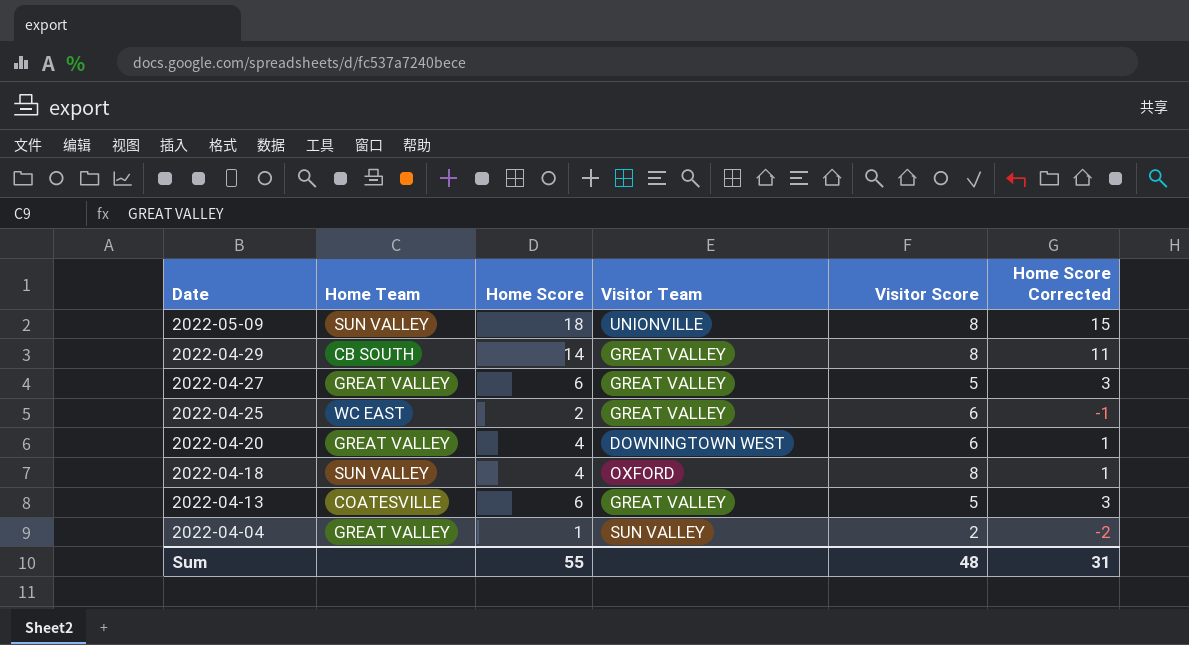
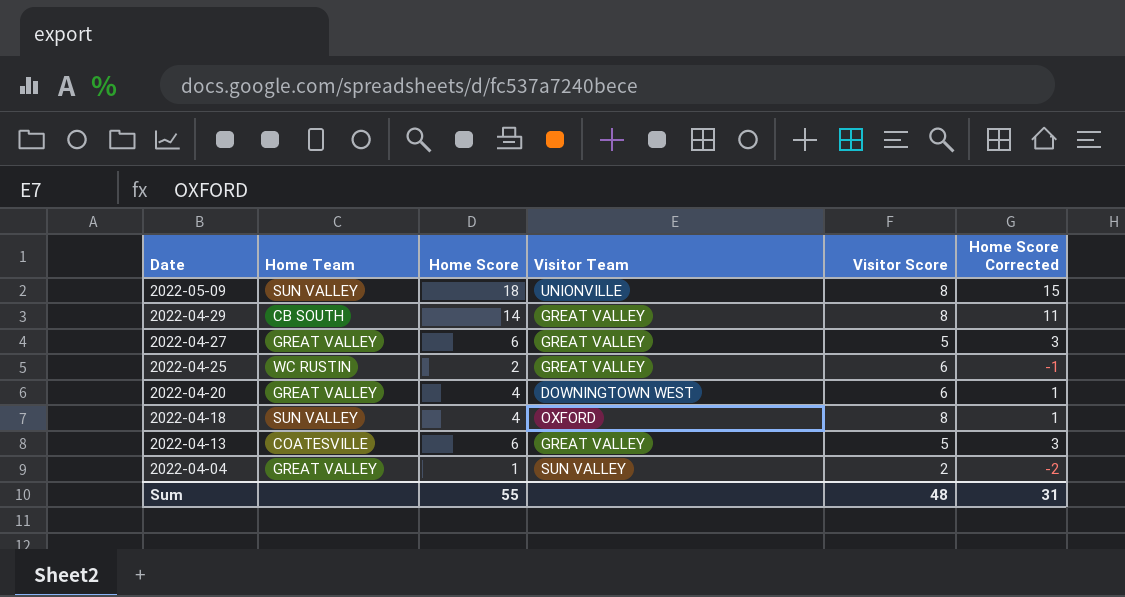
2022-04-25 | Home Team: WC EAST -> WC RUSTIN

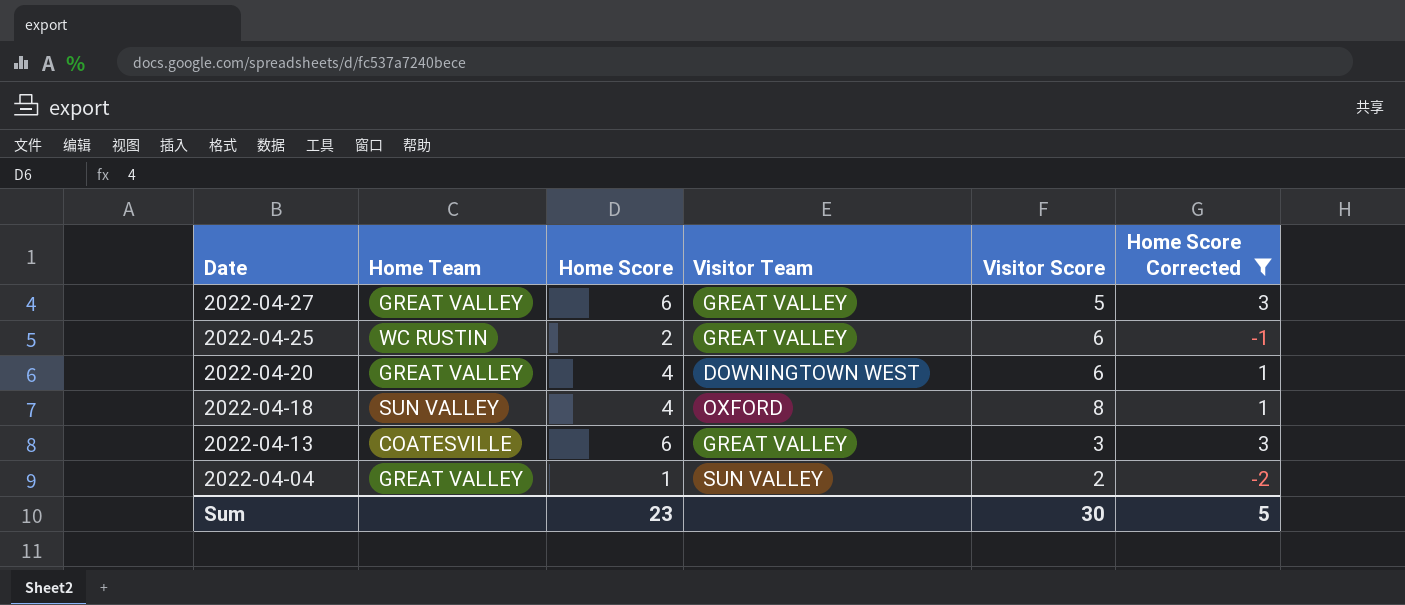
filter: none -> Home Score Corrected <= 3
2022-04-13 | Visitor Score: 5 -> 3
Sum | Home Score: 55 -> 23
Sum | Visitor Score: 48 -> 30
Sum | Home Score Corrected: 31 -> 5

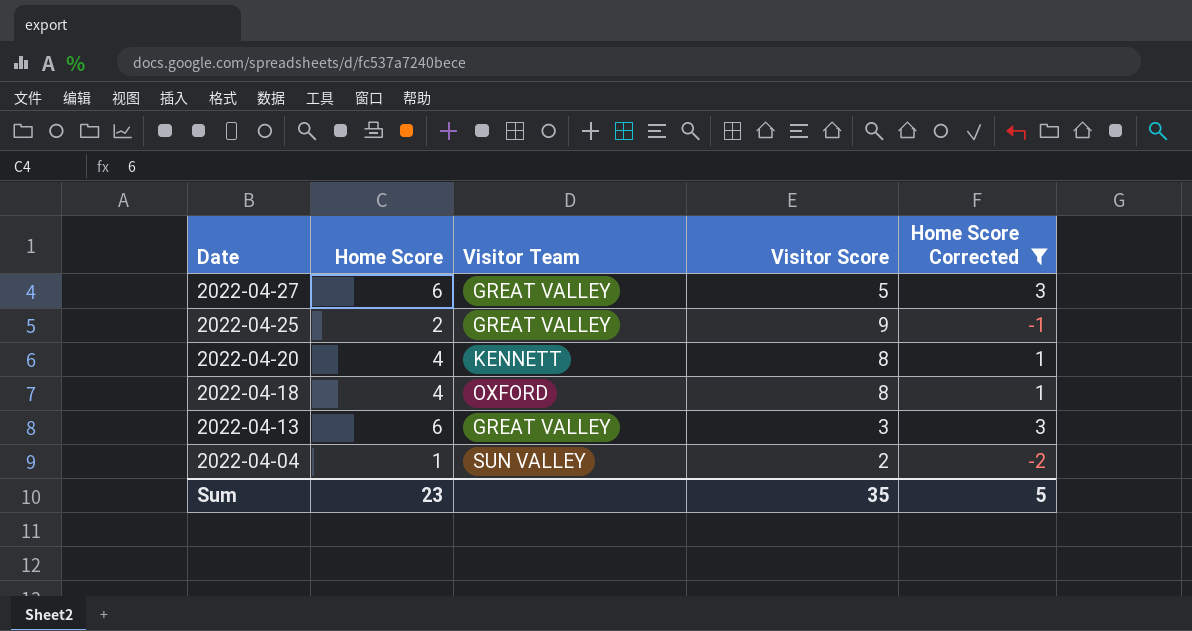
column Home Team | position: 2 -> none
2022-04-25 | Visitor Score: 6 -> 9
2022-04-20 | Visitor Team: DOWNINGTOWN WEST -> KENNETT
2022-04-20 | Visitor Score: 6 -> 8
Sum | Visitor Score: 30 -> 35

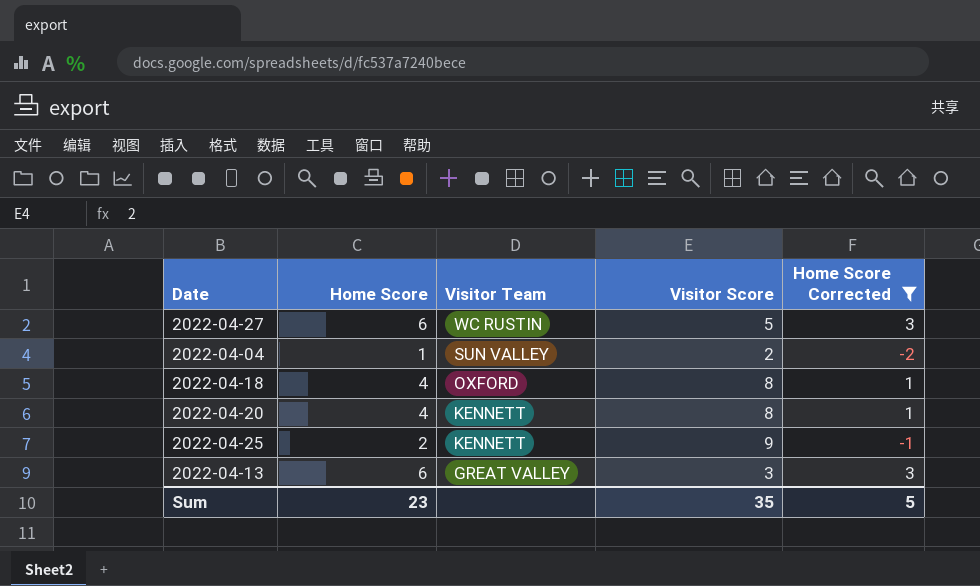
row order: Date descending -> Visitor Team descending
2022-04-27 | Visitor Team: GREAT VALLEY -> WC RUSTIN
2022-04-25 | Visitor Team: GREAT VALLEY -> KENNETT

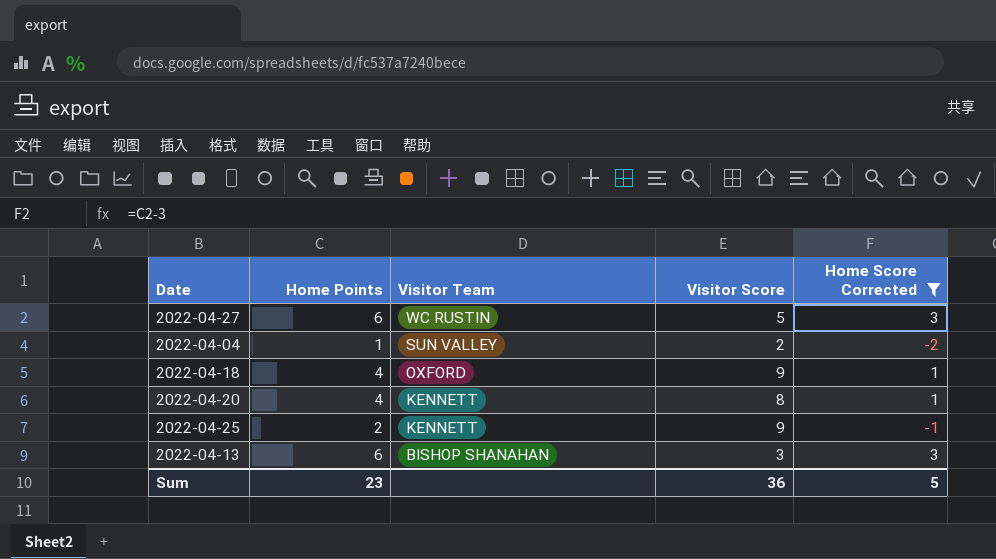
column name: Home Score -> Home Points
2022-04-18 | Visitor Score: 8 -> 9
2022-04-13 | Visitor Team: GREAT VALLEY -> BISHOP SHANAHAN
Sum | Visitor Score: 35 -> 36

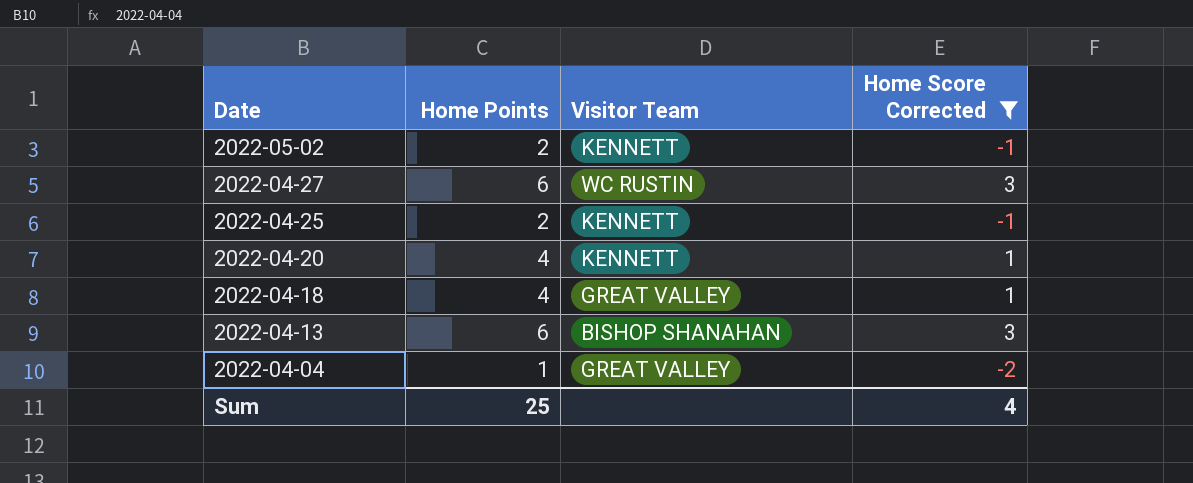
row order: Visitor Team descending -> Date descending
column Visitor Score | position: 4 -> none
row 2022-05-02: none -> 2 | KENNETT | -1
2022-04-18 | Visitor Team: OXFORD -> GREAT VALLEY
2022-04-04 | Visitor Team: SUN VALLEY -> GREAT VALLEY
Sum | Home Points: 23 -> 25
Sum | Home Score Corrected: 5 -> 4

